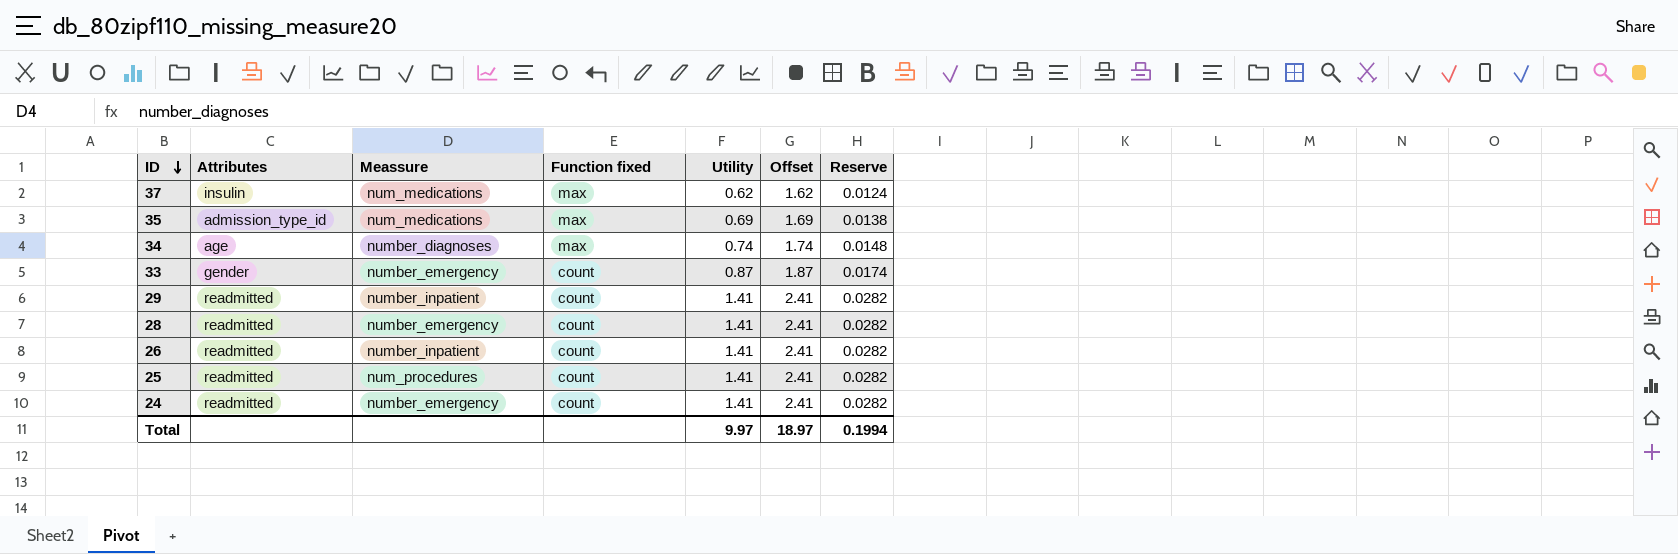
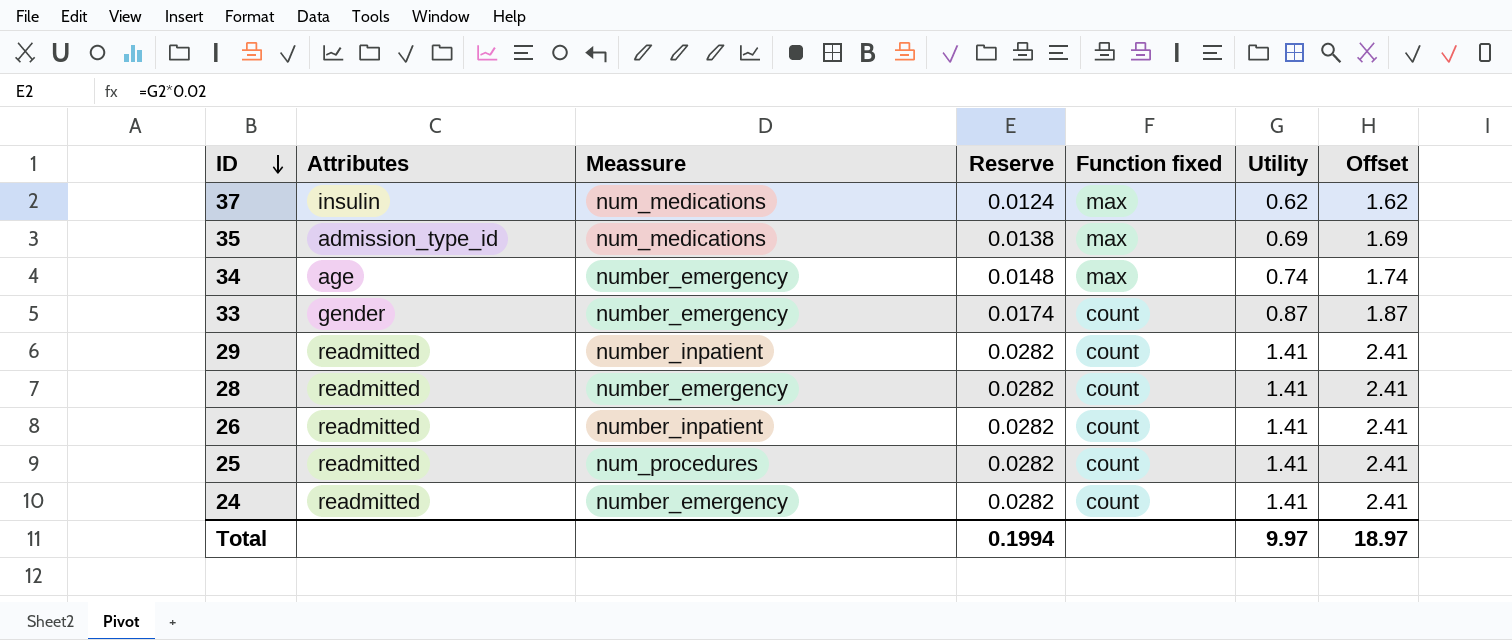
column Reserve | position: 7 -> 4
34 | Meassure: number_diagnoses -> number_emergency

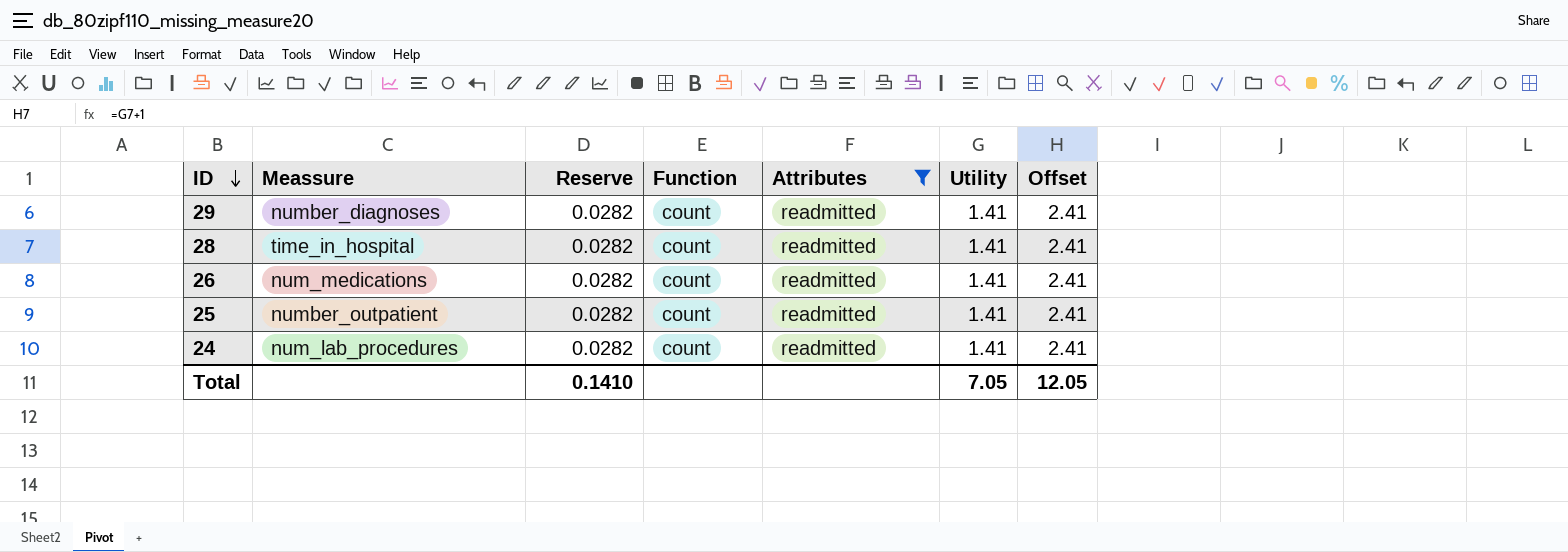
filter: none -> Attributes = readmitted
column name: Function fixed -> Function
column Attributes | position: 2 -> 5
29 | Meassure: number_inpatient -> number_diagnoses
28 | Meassure: number_emergency -> time_in_hospital
26 | Meassure: number_inpatient -> num_medications
25 | Meassure: num_procedures -> number_outpatient
24 | Meassure: number_emergency -> num_lab_procedures
Total | Reserve: 0.1994 -> 0.1410
Total | Utility: 9.97 -> 7.05
Total | Offset: 18.97 -> 12.05

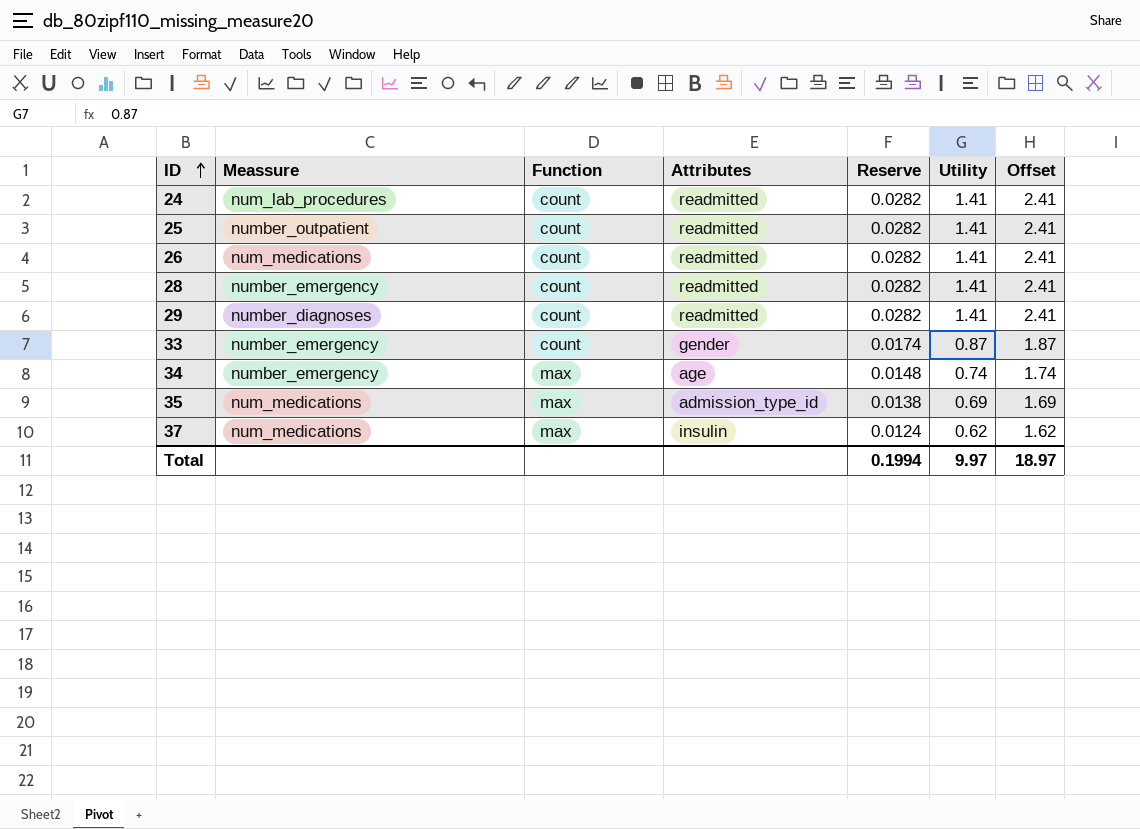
filter: Attributes = readmitted -> none
row order: ID descending -> ID ascending
column Reserve | position: 3 -> 5
28 | Meassure: time_in_hospital -> number_emergency
Total | Reserve: 0.1410 -> 0.1994
Total | Utility: 7.05 -> 9.97
Total | Offset: 12.05 -> 18.97

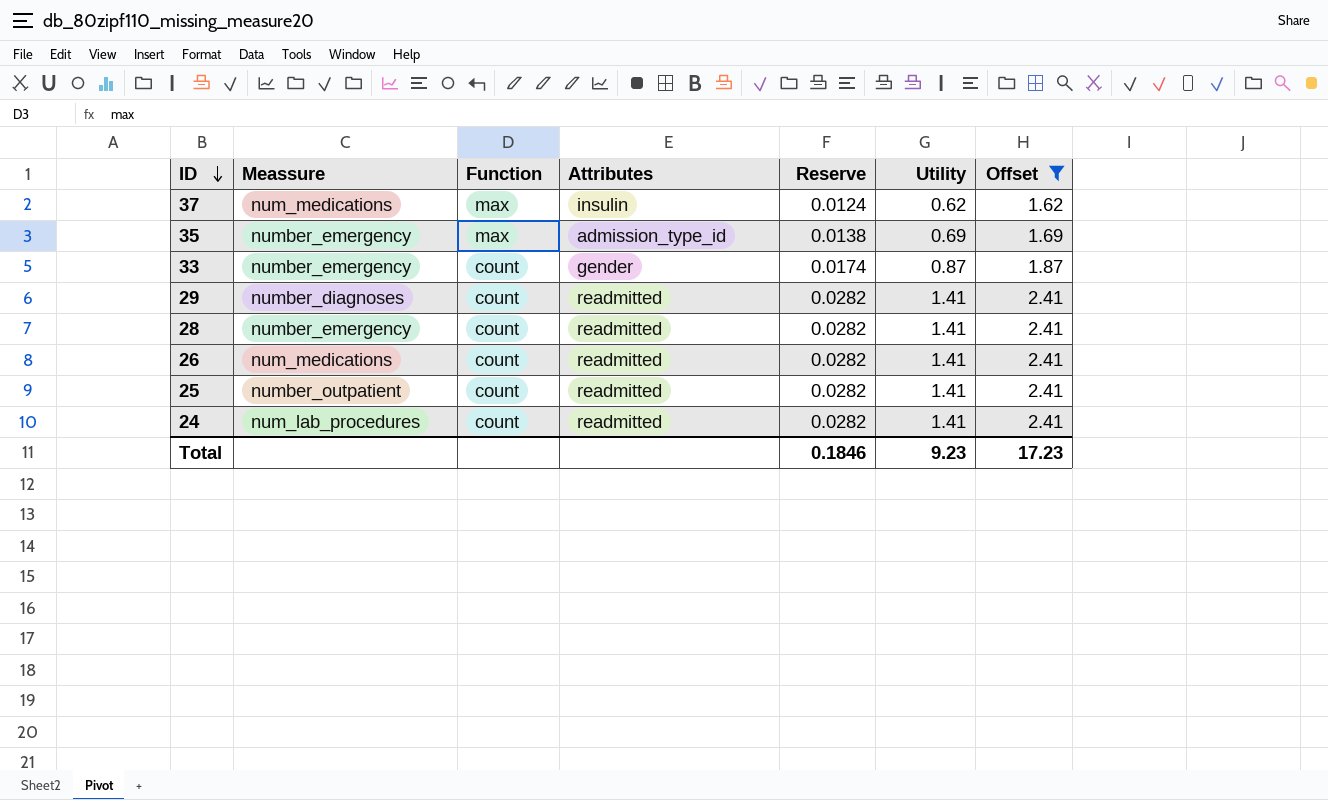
filter: none -> Offset != 1.74
row order: ID ascending -> ID descending
35 | Meassure: num_medications -> number_emergency
Total | Reserve: 0.1994 -> 0.1846
Total | Utility: 9.97 -> 9.23
Total | Offset: 18.97 -> 17.23

